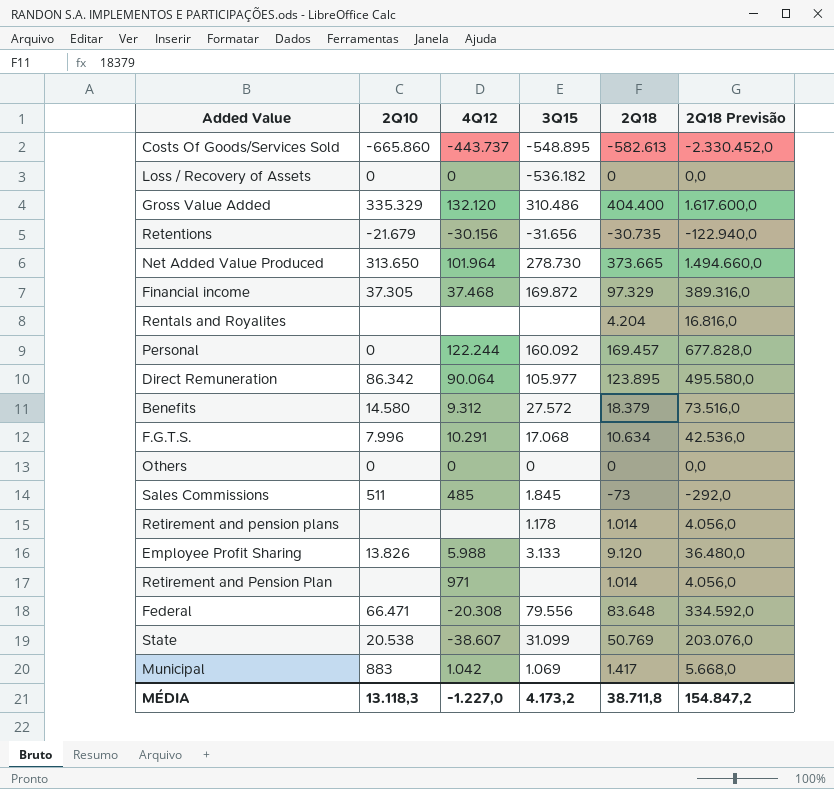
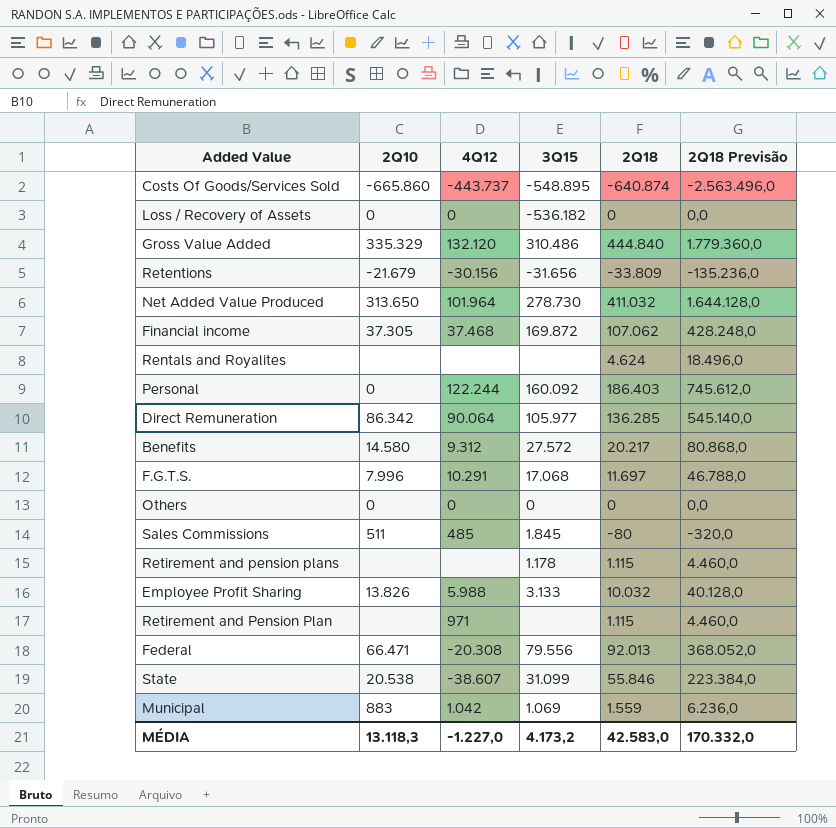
Costs Of Goods/Services Sold | 2Q18: -582.613 -> -640.874
Costs Of Goods/Services Sold | 2Q18 Previsão: -2.330.452,0 -> -2.563.496,0
Gross Value Added | 2Q18: 404.400 -> 444.840
Gross Value Added | 2Q18 Previsão: 1.617.600,0 -> 1.779.360,0
Retentions | 2Q18: -30.735 -> -33.809
Retentions | 2Q18 Previsão: -122.940,0 -> -135.236,0
Net Added Value Produced | 2Q18: 373.665 -> 411.032
Net Added Value Produced | 2Q18 Previsão: 1.494.660,0 -> 1.644.128,0
Financial income | 2Q18: 97.329 -> 107.062
Financial income | 2Q18 Previsão: 389.316,0 -> 428.248,0
Rentals and Royalites | 2Q18: 4.204 -> 4.624
Rentals and Royalites | 2Q18 Previsão: 16.816,0 -> 18.496,0
Personal | 2Q18: 169.457 -> 186.403
Personal | 2Q18 Previsão: 677.828,0 -> 745.612,0
Direct Remuneration | 2Q18: 123.895 -> 136.285
Direct Remuneration | 2Q18 Previsão: 495.580,0 -> 545.140,0
Benefits | 2Q18: 18.379 -> 20.217
Benefits | 2Q18 Previsão: 73.516,0 -> 80.868,0
F.G.T.S. | 2Q18: 10.634 -> 11.697
F.G.T.S. | 2Q18 Previsão: 42.536,0 -> 46.788,0
Sales Commissions | 2Q18: -73 -> -80
Sales Commissions | 2Q18 Previsão: -292,0 -> -320,0
Retirement and pension plans | 2Q18: 1.014 -> 1.115
Retirement and pension plans | 2Q18 Previsão: 4.056,0 -> 4.460,0
Employee Profit Sharing | 2Q18: 9.120 -> 10.032
Employee Profit Sharing | 2Q18 Previsão: 36.480,0 -> 40.128,0
Retirement and Pension Plan | 2Q18: 1.014 -> 1.115
Retirement and Pension Plan | 2Q18 Previsão: 4.056,0 -> 4.460,0
Federal | 2Q18: 83.648 -> 92.013
Federal | 2Q18 Previsão: 334.592,0 -> 368.052,0
State | 2Q18: 50.769 -> 55.846
State | 2Q18 Previsão: 203.076,0 -> 223.384,0
Municipal | 2Q18: 1.417 -> 1.559
Municipal | 2Q18 Previsão: 5.668,0 -> 6.236,0
MÉDIA | 2Q18: 38.711,8 -> 42.583,0
MÉDIA | 2Q18 Previsão: 154.847,2 -> 170.332,0

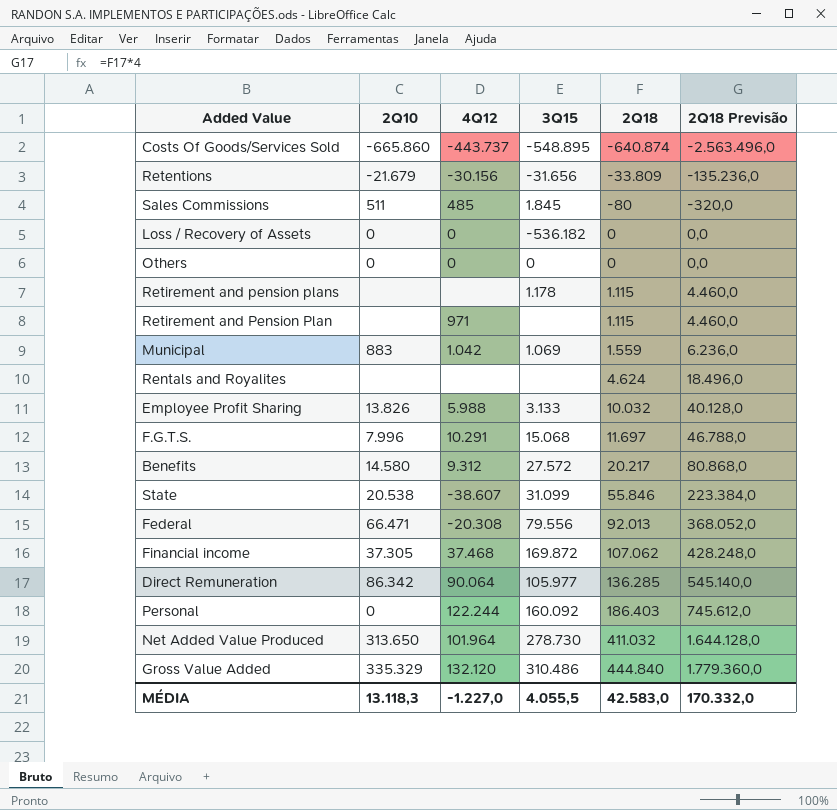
row order: none -> 2Q18 ascending
F.G.T.S. | 3Q15: 17.068 -> 15.068
MÉDIA | 3Q15: 4.173,2 -> 4.055,5

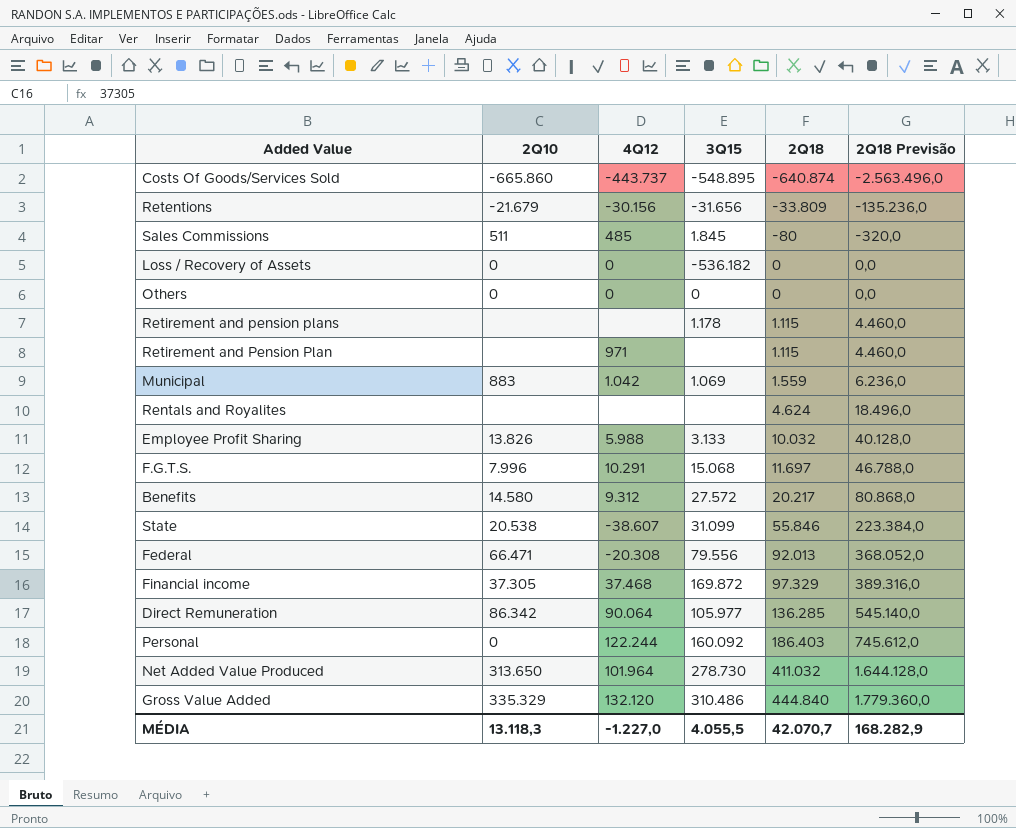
Financial income | 2Q18: 107.062 -> 97.329
Financial income | 2Q18 Previsão: 428.248,0 -> 389.316,0
MÉDIA | 2Q18: 42.583,0 -> 42.070,7
MÉDIA | 2Q18 Previsão: 170.332,0 -> 168.282,9

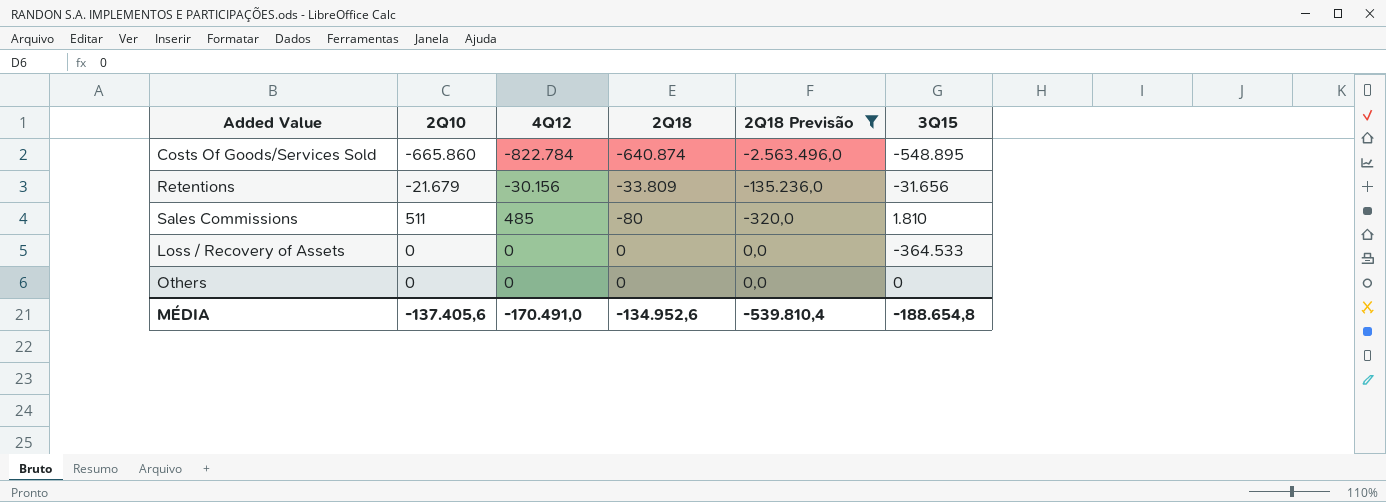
filter: none -> 2Q18 Previsão <= 0,0
column 3Q15 | position: 4 -> 6
Costs Of Goods/Services Sold | 4Q12: -443.737 -> -822.784
Sales Commissions | 3Q15: 1.845 -> 1.810
Loss / Recovery of Assets | 3Q15: -536.182 -> -364.533
MÉDIA | 2Q10: 13.118,3 -> -137.405,6
MÉDIA | 4Q12: -1.227,0 -> -170.491,0
MÉDIA | 2Q18: 42.070,7 -> -134.952,6
MÉDIA | 2Q18 Previsão: 168.282,9 -> -539.810,4
MÉDIA | 3Q15: 4.055,5 -> -188.654,8

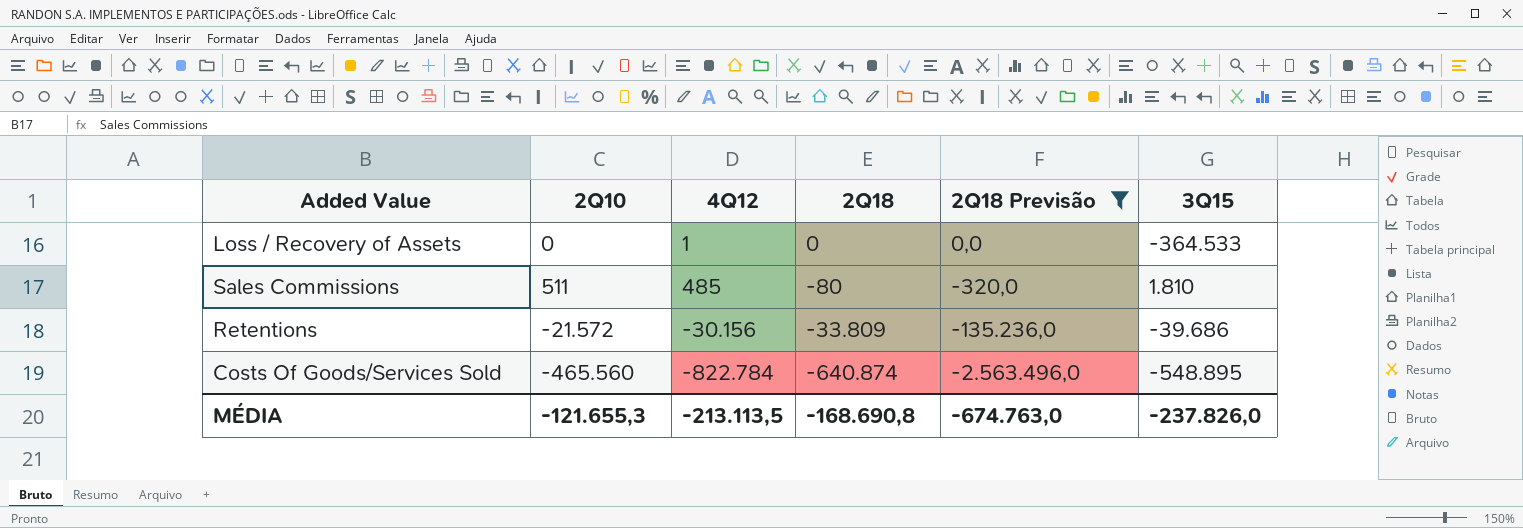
row order: 2Q18 ascending -> 2Q18 descending
row Others: 0 | 0 | 0 | 0,0 | 0 -> none
Loss / Recovery of Assets | 4Q12: 0 -> 1
Retentions | 2Q10: -21.679 -> -21.572
Retentions | 3Q15: -31.656 -> -39.686
Costs Of Goods/Services Sold | 2Q10: -665.860 -> -465.560
MÉDIA | 2Q10: -137.405,6 -> -121.655,3
MÉDIA | 4Q12: -170.491,0 -> -213.113,5
MÉDIA | 2Q18: -134.952,6 -> -168.690,8
MÉDIA | 2Q18 Previsão: -539.810,4 -> -674.763,0
MÉDIA | 3Q15: -188.654,8 -> -237.826,0

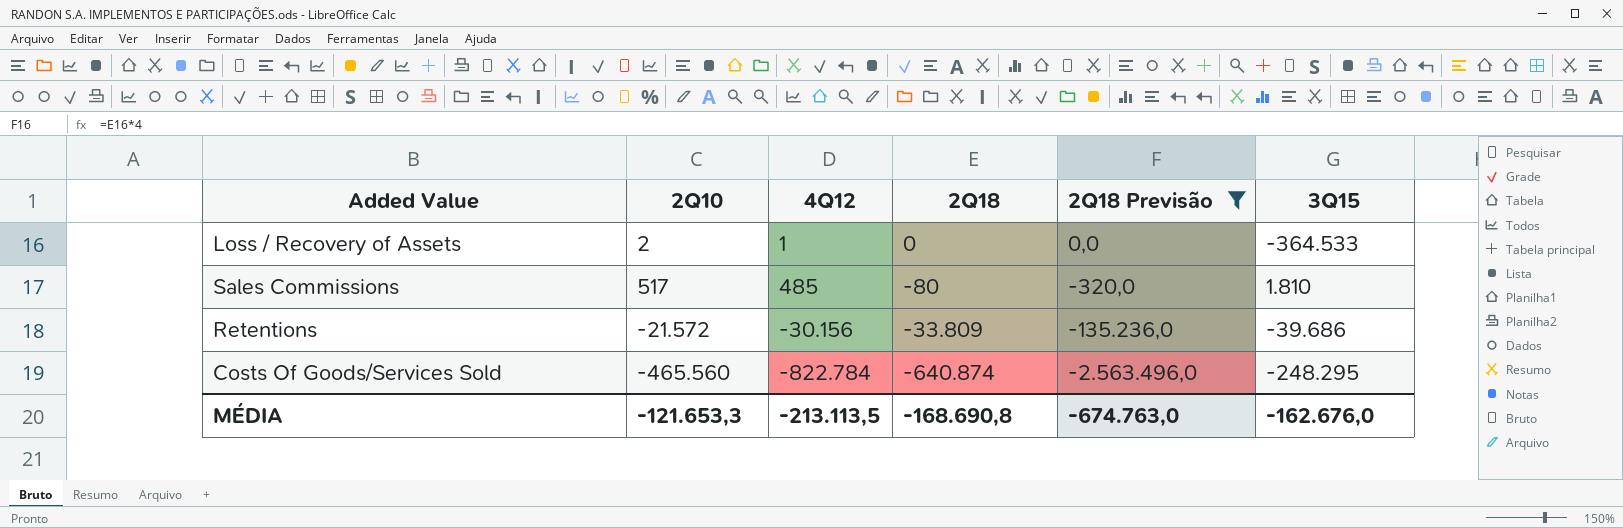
Loss / Recovery of Assets | 2Q10: 0 -> 2
Sales Commissions | 2Q10: 511 -> 517
Costs Of Goods/Services Sold | 3Q15: -548.895 -> -248.295
MÉDIA | 2Q10: -121.655,3 -> -121.653,3
MÉDIA | 3Q15: -237.826,0 -> -162.676,0

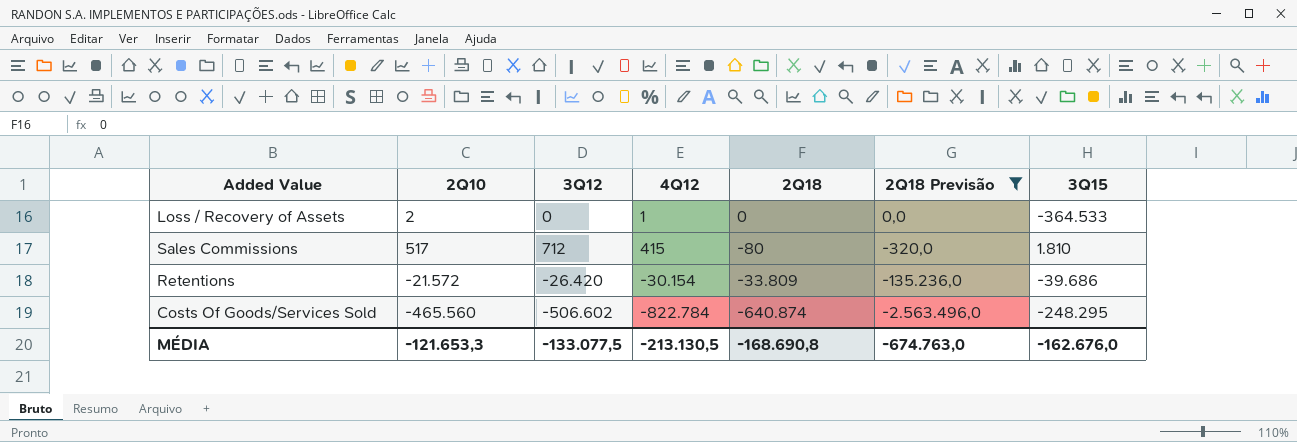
column 3Q12 | position: none -> 3
Sales Commissions | 4Q12: 485 -> 415
Retentions | 4Q12: -30.156 -> -30.154
MÉDIA | 4Q12: -213.113,5 -> -213.130,5

